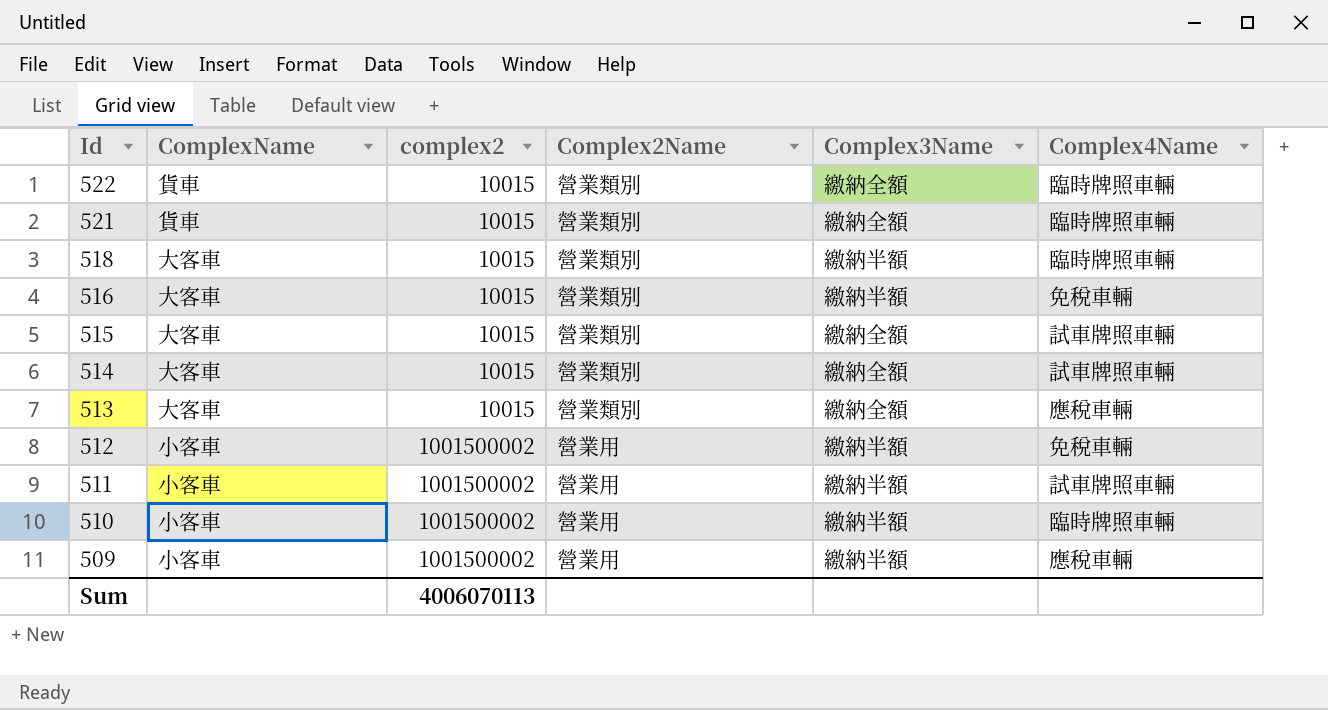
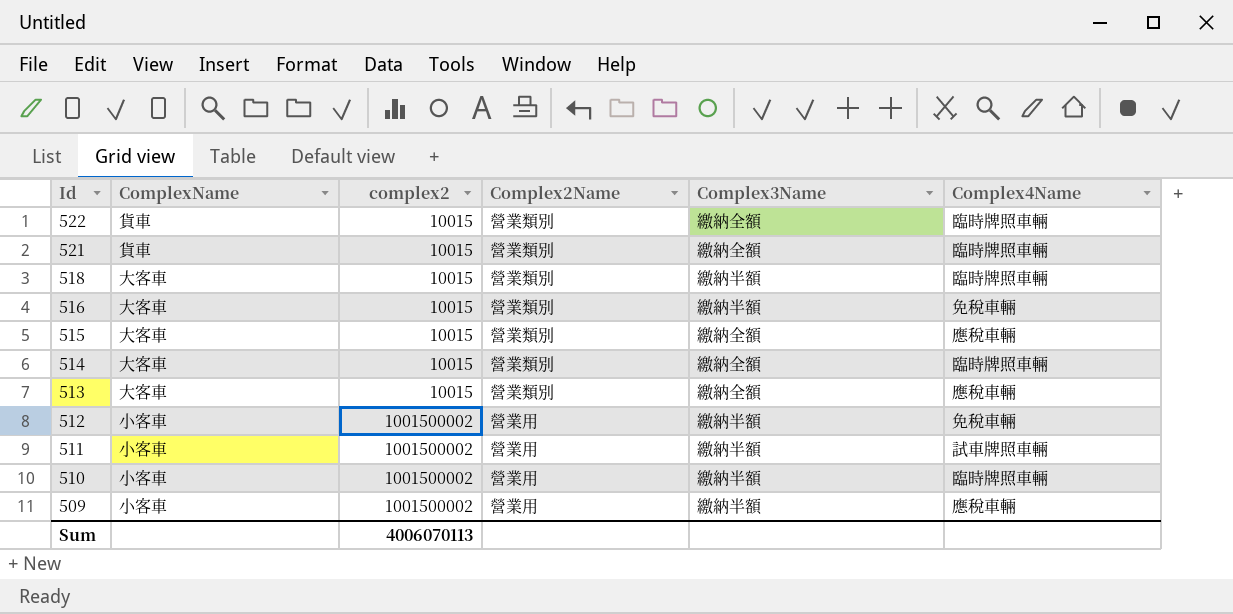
515 | Complex4Name: 試車牌照車輛 -> 應稅車輛
514 | Complex4Name: 試車牌照車輛 -> 臨時牌照車輛

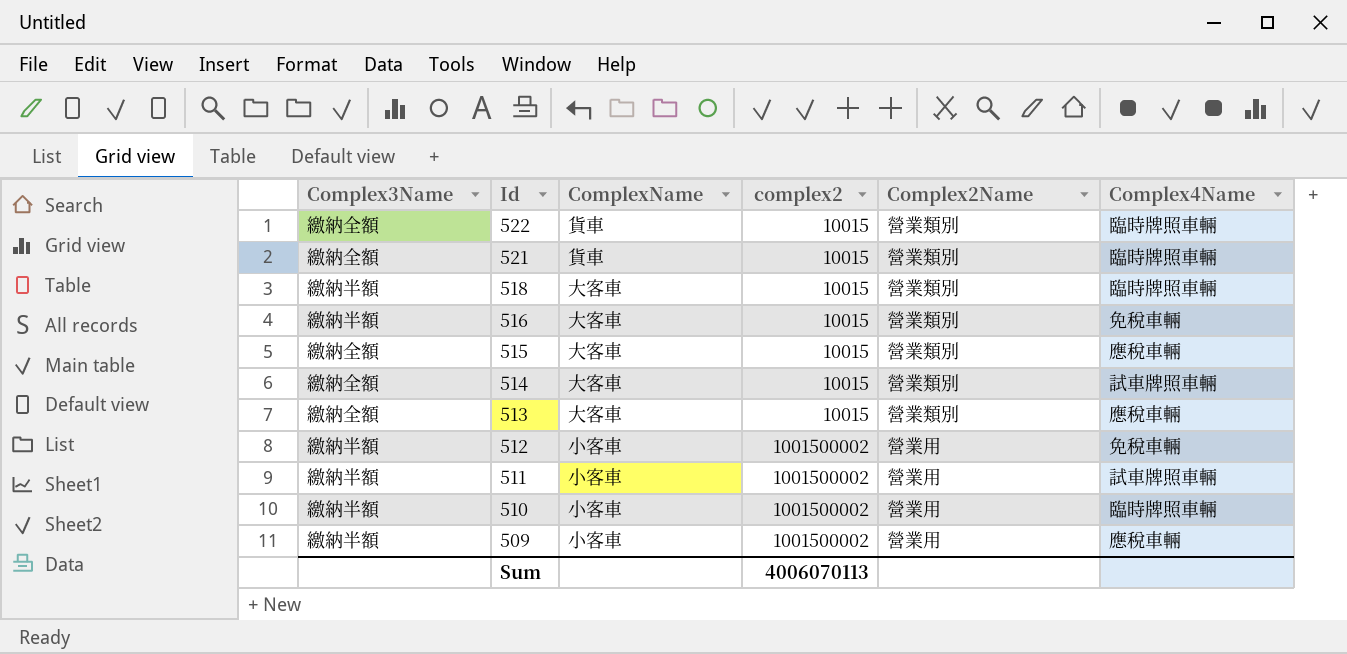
column Complex3Name | position: 5 -> 1
514 | Complex4Name: 臨時牌照車輛 -> 試車牌照車輛

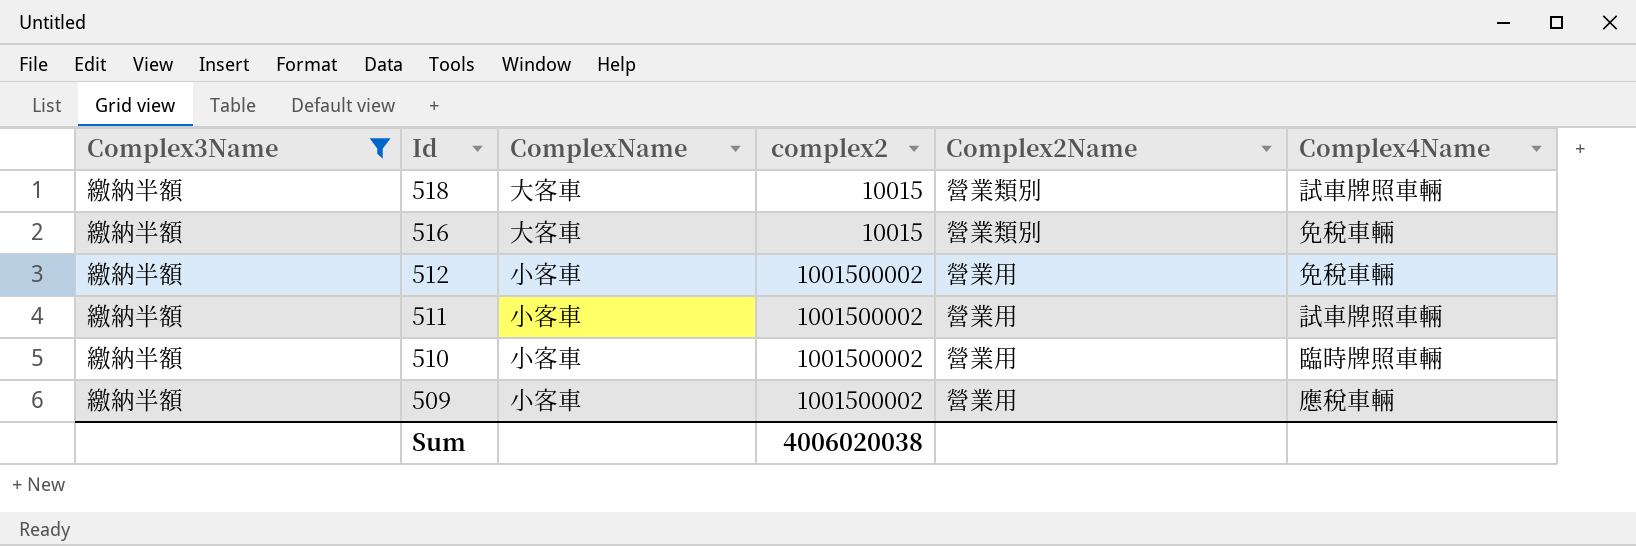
filter: none -> Complex3Name = 繳納半額
518 | Complex4Name: 臨時牌照車輛 -> 試車牌照車輛
Sum | complex2: 4006070113 -> 4006020038

